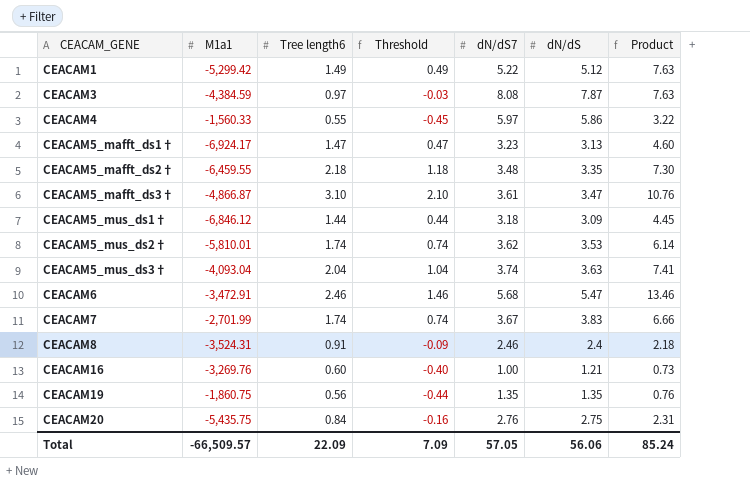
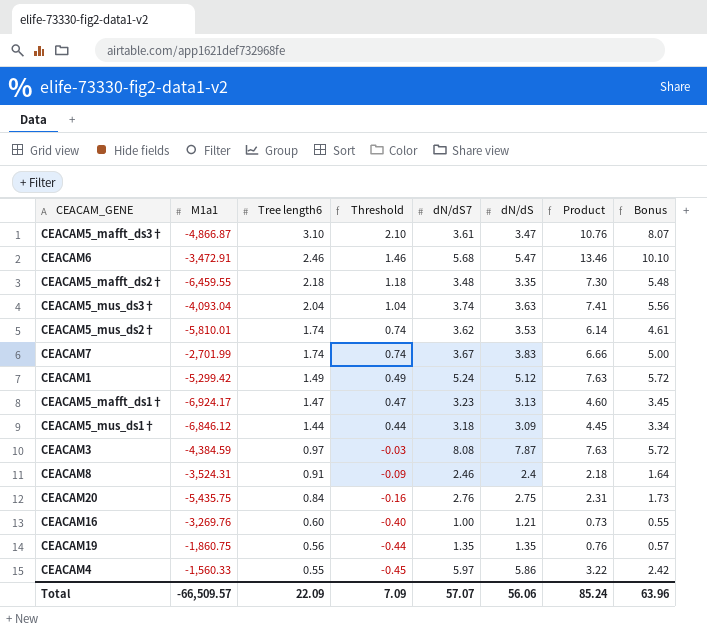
row order: CEACAM_GENE ascending -> Tree length6 descending
column Bonus | formula: none -> [Product] * 0.75
CEACAM1 | dN/dS7: 5.22 -> 5.24
Total | dN/dS7: 57.05 -> 57.07

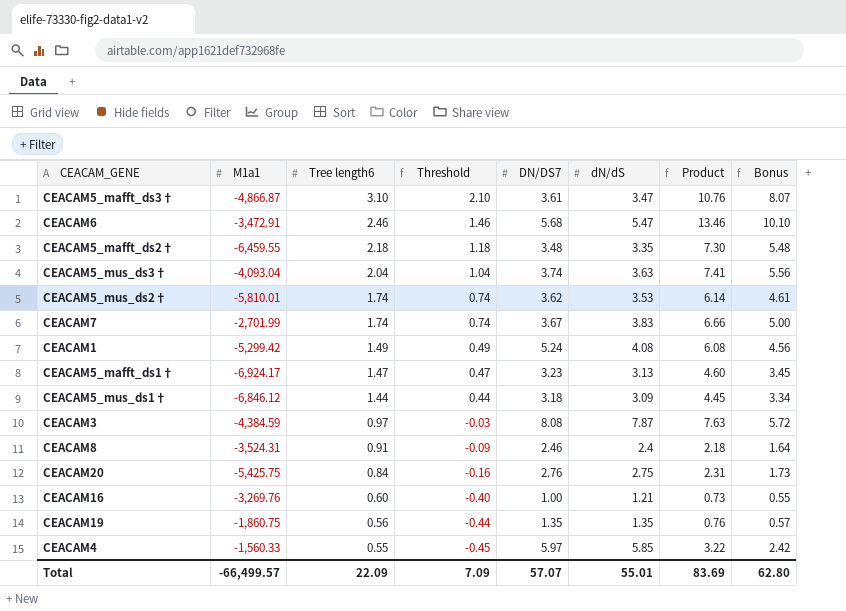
column name: dN/dS7 -> DN/DS7
CEACAM1 | dN/dS: 5.12 -> 4.08
CEACAM1 | Product: 7.63 -> 6.08
CEACAM1 | Bonus: 5.72 -> 4.56
CEACAM20 | M1a1: -5,435.75 -> -5,425.75
CEACAM4 | dN/dS: 5.86 -> 5.85
Total | M1a1: -66,509.57 -> -66,499.57
Total | dN/dS: 56.06 -> 55.01
Total | Product: 85.24 -> 83.69
Total | Bonus: 63.96 -> 62.80

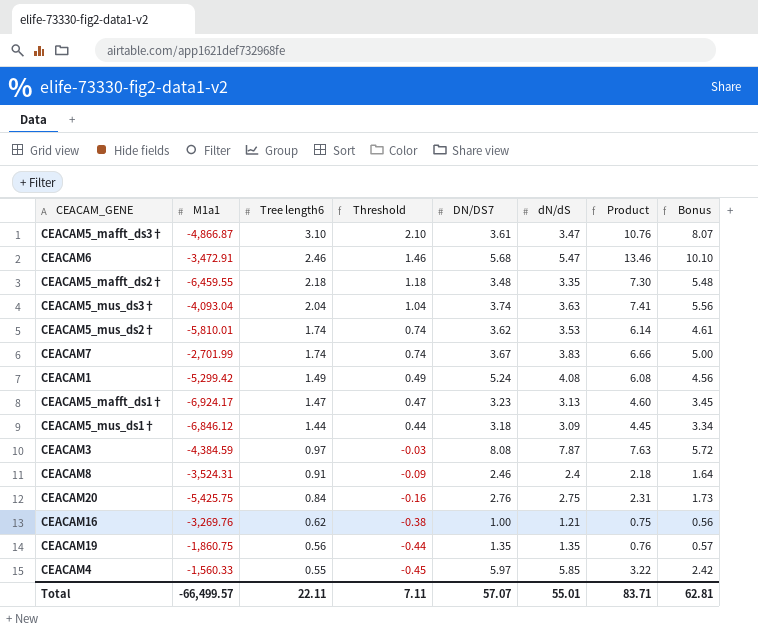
CEACAM16 | Tree length6: 0.60 -> 0.62
CEACAM16 | Threshold: -0.40 -> -0.38
CEACAM16 | Product: 0.73 -> 0.75
CEACAM16 | Bonus: 0.55 -> 0.56
Total | Tree length6: 22.09 -> 22.11
Total | Threshold: 7.09 -> 7.11
Total | Product: 83.69 -> 83.71
Total | Bonus: 62.80 -> 62.81

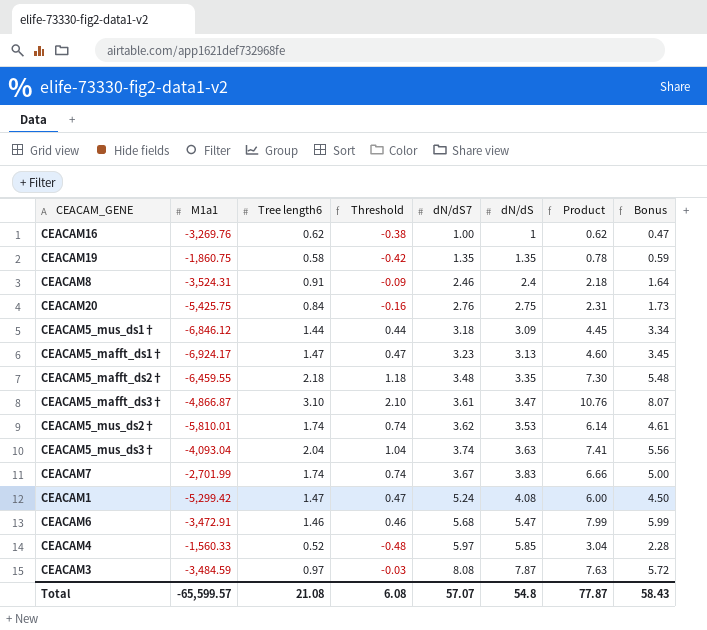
row order: Tree length6 descending -> dN/dS ascending
column name: DN/DS7 -> dN/dS7
CEACAM16 | dN/dS: 1.21 -> 1
CEACAM16 | Product: 0.75 -> 0.62
CEACAM16 | Bonus: 0.56 -> 0.47
CEACAM19 | Tree length6: 0.56 -> 0.58
CEACAM19 | Threshold: -0.44 -> -0.42
CEACAM19 | Product: 0.76 -> 0.78
CEACAM19 | Bonus: 0.57 -> 0.59
CEACAM1 | Tree length6: 1.49 -> 1.47
CEACAM1 | Threshold: 0.49 -> 0.47
CEACAM1 | Product: 6.08 -> 6.00
CEACAM1 | Bonus: 4.56 -> 4.50
CEACAM6 | Tree length6: 2.46 -> 1.46
CEACAM6 | Threshold: 1.46 -> 0.46
CEACAM6 | Product: 13.46 -> 7.99
CEACAM6 | Bonus: 10.10 -> 5.99
CEACAM4 | Tree length6: 0.55 -> 0.52
CEACAM4 | Threshold: -0.45 -> -0.48
CEACAM4 | Product: 3.22 -> 3.04
CEACAM4 | Bonus: 2.42 -> 2.28
CEACAM3 | M1a1: -4,384.59 -> -3,484.59
Total | M1a1: -66,499.57 -> -65,599.57
Total | Tree length6: 22.11 -> 21.08
Total | Threshold: 7.11 -> 6.08
Total | dN/dS: 55.01 -> 54.8
Total | Product: 83.71 -> 77.87
Total | Bonus: 62.81 -> 58.43

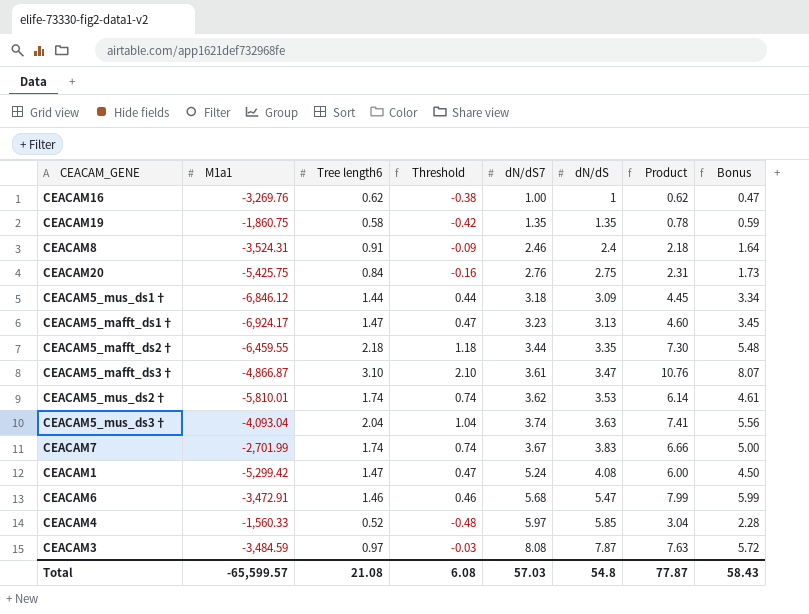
CEACAM5_mafft_ds2† | dN/dS7: 3.48 -> 3.44
Total | dN/dS7: 57.07 -> 57.03

